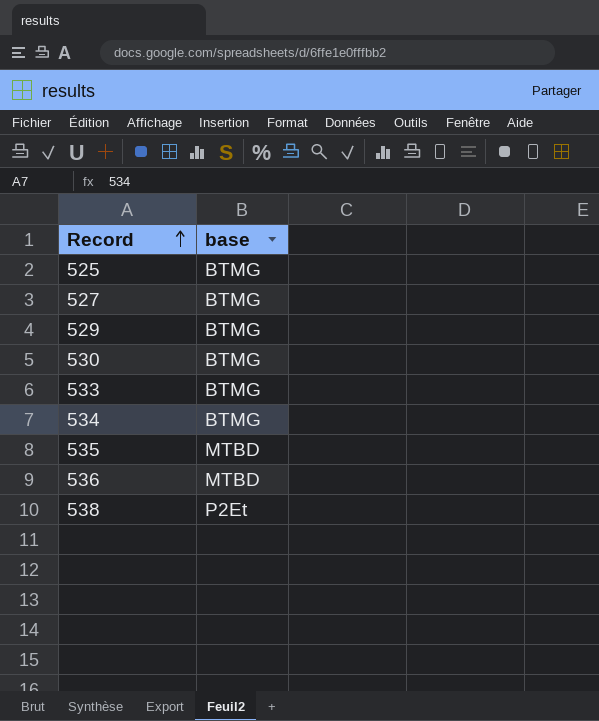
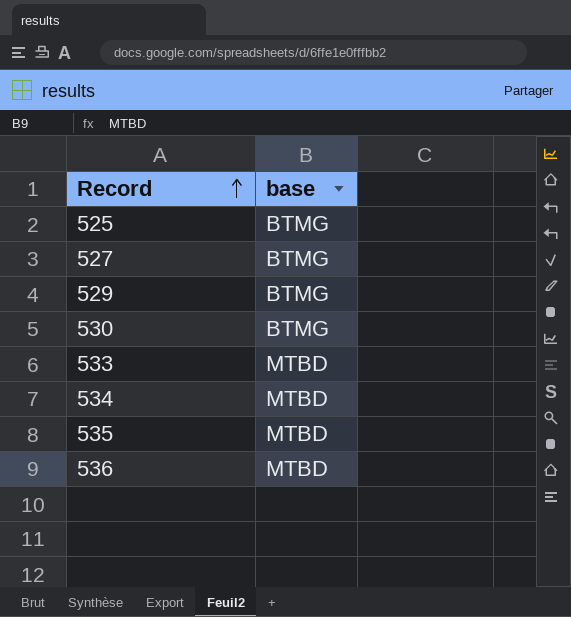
row 538: P2Et -> none
533 | base: BTMG -> MTBD
534 | base: BTMG -> MTBD

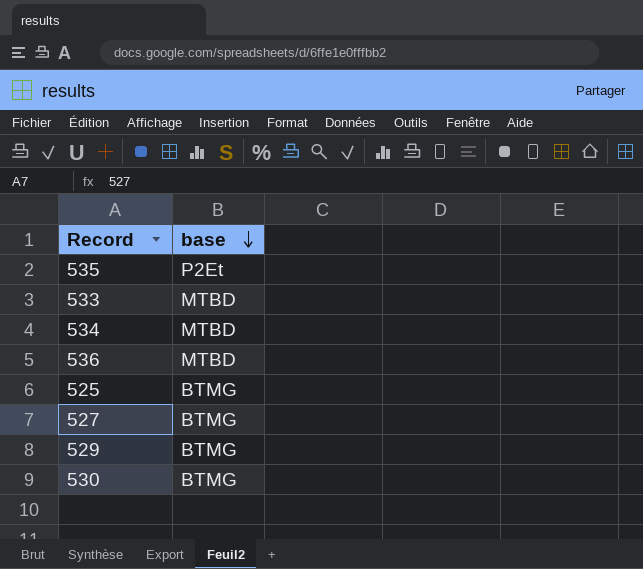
row order: Record ascending -> base descending
535 | base: MTBD -> P2Et

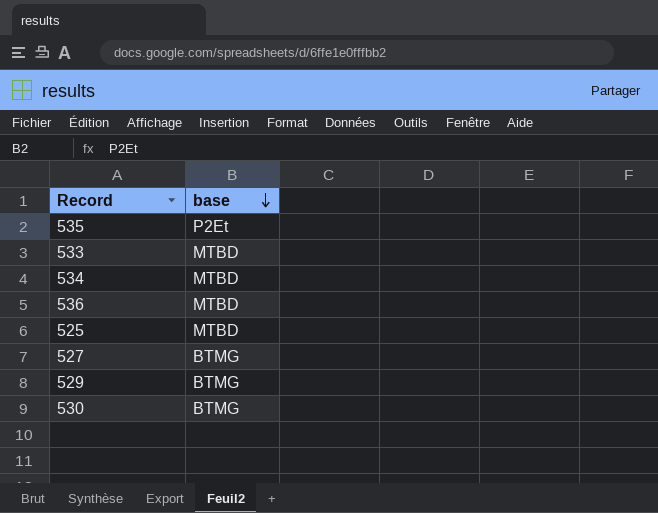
525 | base: BTMG -> MTBD

